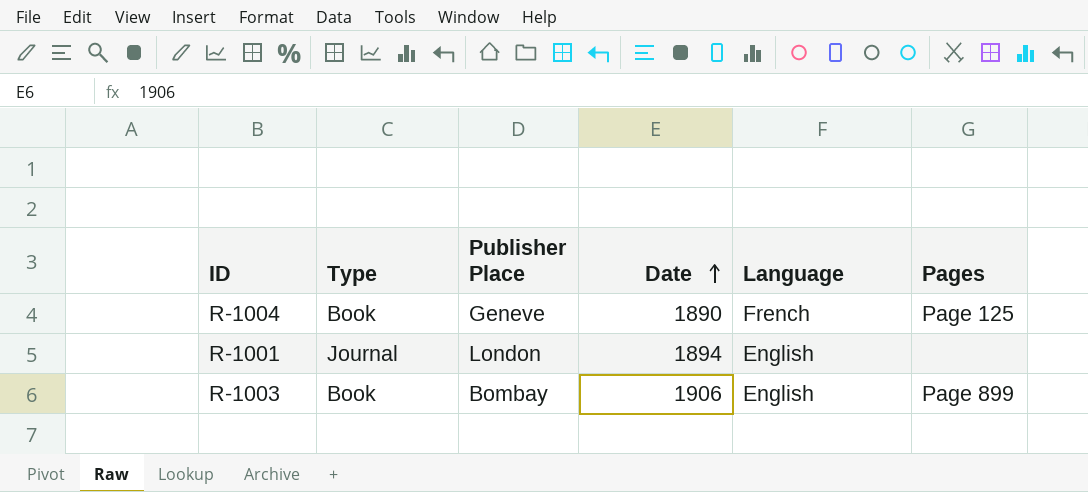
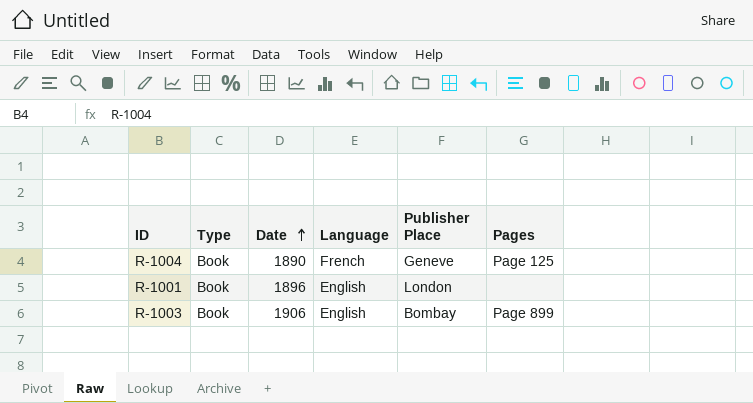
column Publisher Place | position: 3 -> 5
R-1001 | Type: Journal -> Book
R-1001 | Date: 1894 -> 1896

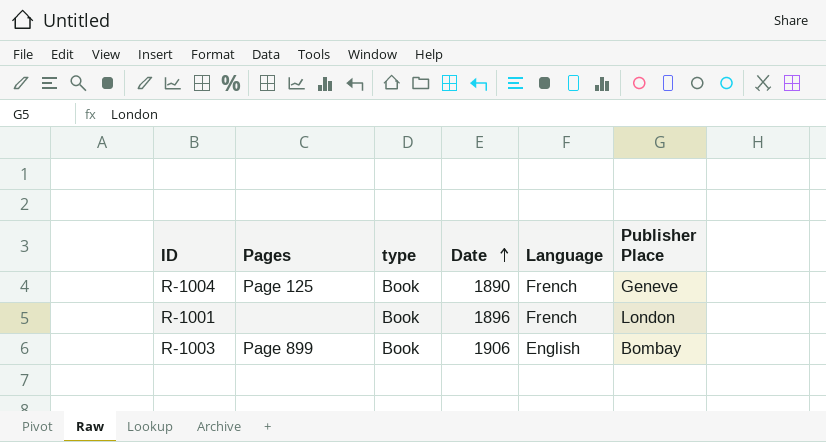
column Pages | position: 6 -> 2
column name: Type -> type
R-1001 | Language: English -> French

